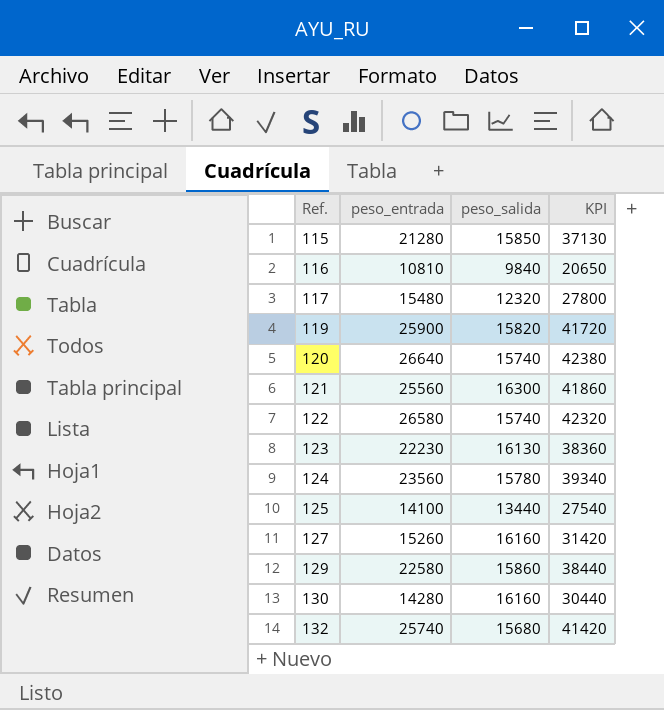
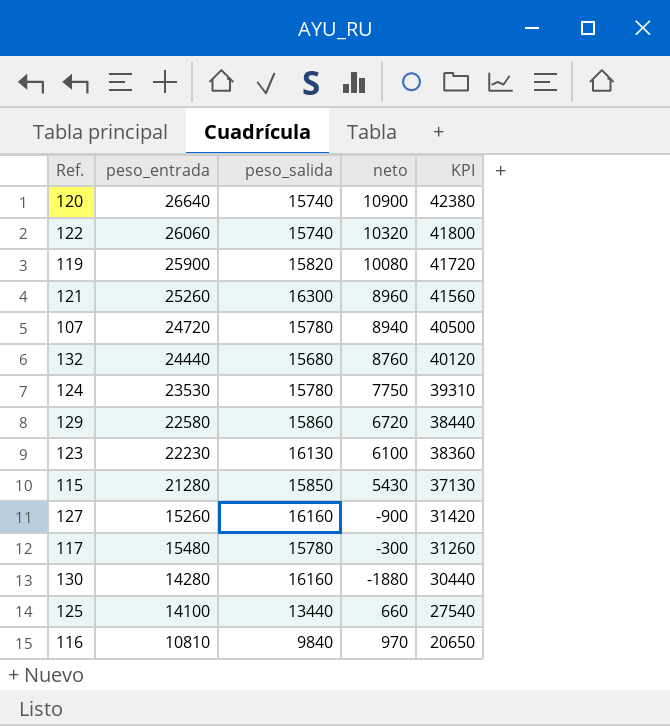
row order: Ref. ascending -> KPI descending
column neto | formula: none -> [peso_entrada] - [peso_salida]
122 | peso_entrada: 26580 -> 26060
122 | KPI: 42320 -> 41800
121 | peso_entrada: 25560 -> 25260
121 | KPI: 41860 -> 41560
row 107: none -> 24720 | 15780 | 8940 | 40500
132 | peso_entrada: 25740 -> 24440
132 | KPI: 41420 -> 40120
124 | peso_entrada: 23560 -> 23530
124 | KPI: 39340 -> 39310
117 | peso_salida: 12320 -> 15780
117 | KPI: 27800 -> 31260

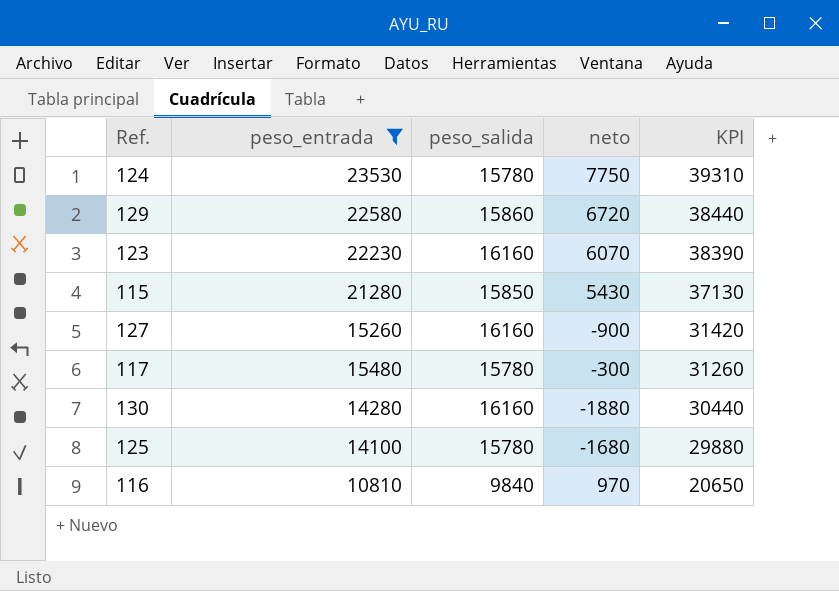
filter: none -> peso_entrada <= 23530
123 | peso_salida: 16130 -> 16160
123 | neto: 6100 -> 6070
123 | KPI: 38360 -> 38390
125 | peso_salida: 13440 -> 15780
125 | neto: 660 -> -1680
125 | KPI: 27540 -> 29880

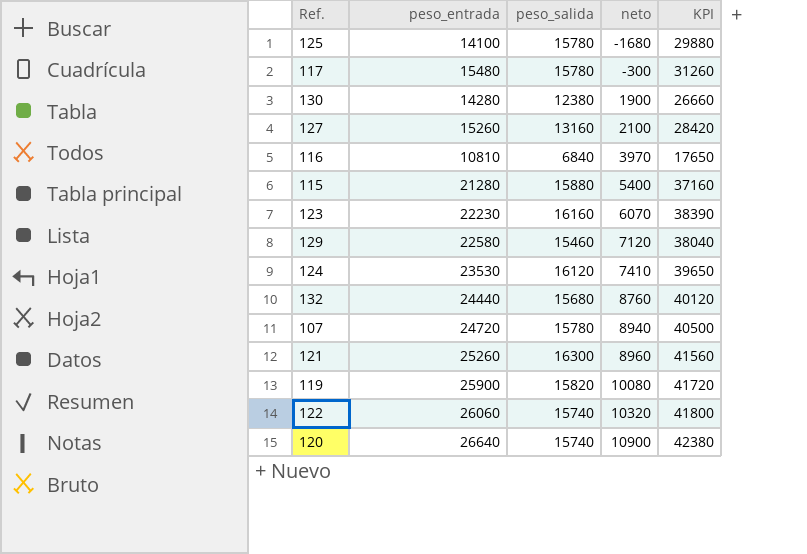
filter: peso_entrada <= 23530 -> none
row order: KPI descending -> neto ascending
130 | peso_salida: 16160 -> 12380
130 | neto: -1880 -> 1900
130 | KPI: 30440 -> 26660
127 | peso_salida: 16160 -> 13160
127 | neto: -900 -> 2100
127 | KPI: 31420 -> 28420
116 | peso_salida: 9840 -> 6840
116 | neto: 970 -> 3970
116 | KPI: 20650 -> 17650
115 | peso_salida: 15850 -> 15880
115 | neto: 5430 -> 5400
115 | KPI: 37130 -> 37160
129 | peso_salida: 15860 -> 15460
129 | neto: 6720 -> 7120
129 | KPI: 38440 -> 38040
124 | peso_salida: 15780 -> 16120
124 | neto: 7750 -> 7410
124 | KPI: 39310 -> 39650

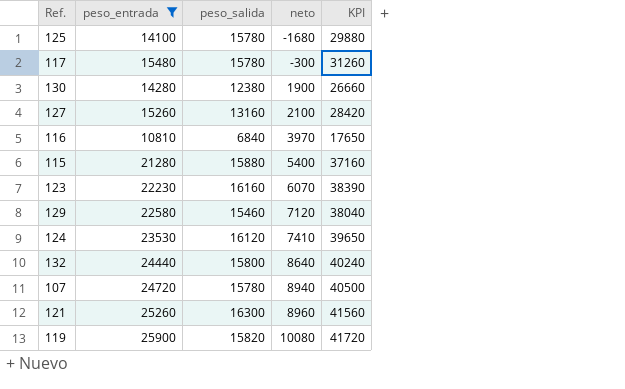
filter: none -> peso_entrada <= 25900
132 | peso_salida: 15680 -> 15800
132 | neto: 8760 -> 8640
132 | KPI: 40120 -> 40240

